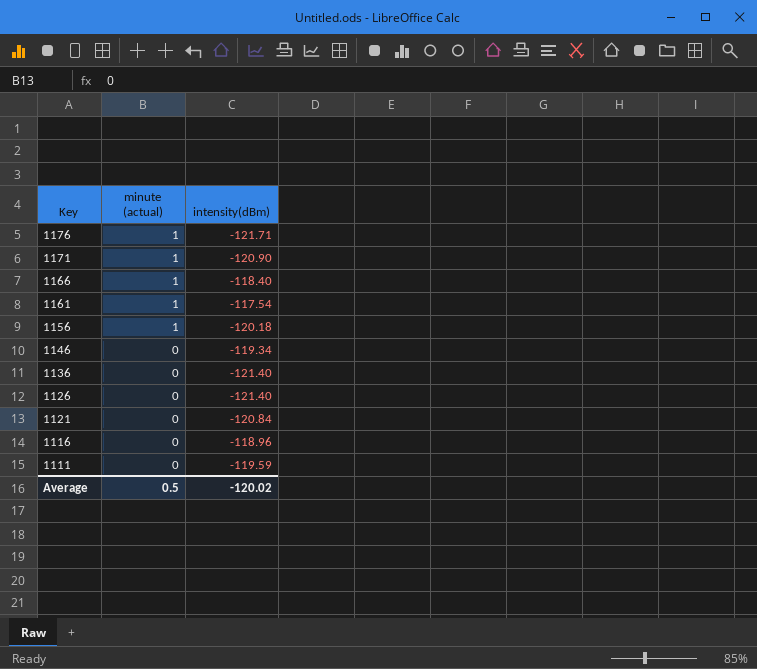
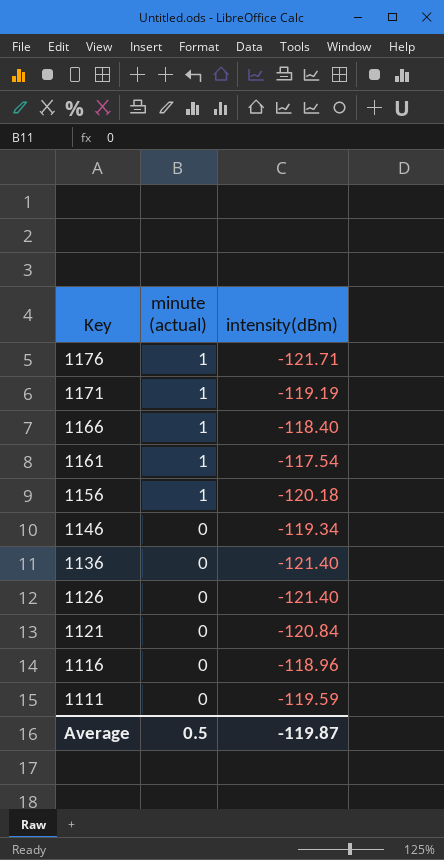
1171 | intensity(dBm): -120.90 -> -119.19
Average | intensity(dBm): -120.02 -> -119.87

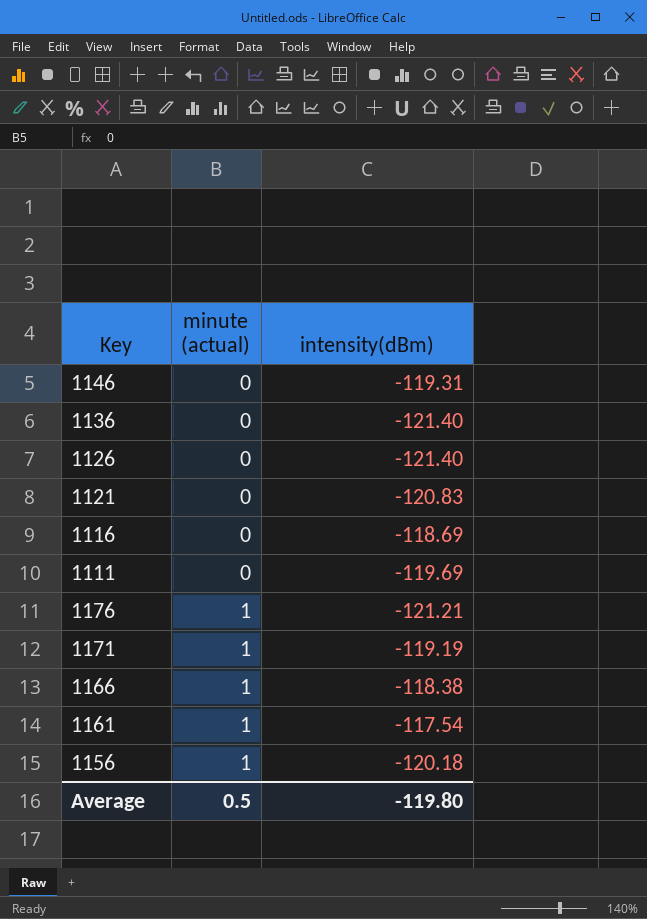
row order: Key descending -> minute (actual) ascending
1146 | intensity(dBm): -119.34 -> -119.31
1121 | intensity(dBm): -120.84 -> -120.83
1116 | intensity(dBm): -118.96 -> -118.69
1111 | intensity(dBm): -119.59 -> -119.69
1176 | intensity(dBm): -121.71 -> -121.21
1166 | intensity(dBm): -118.40 -> -118.38
Average | intensity(dBm): -119.87 -> -119.80

